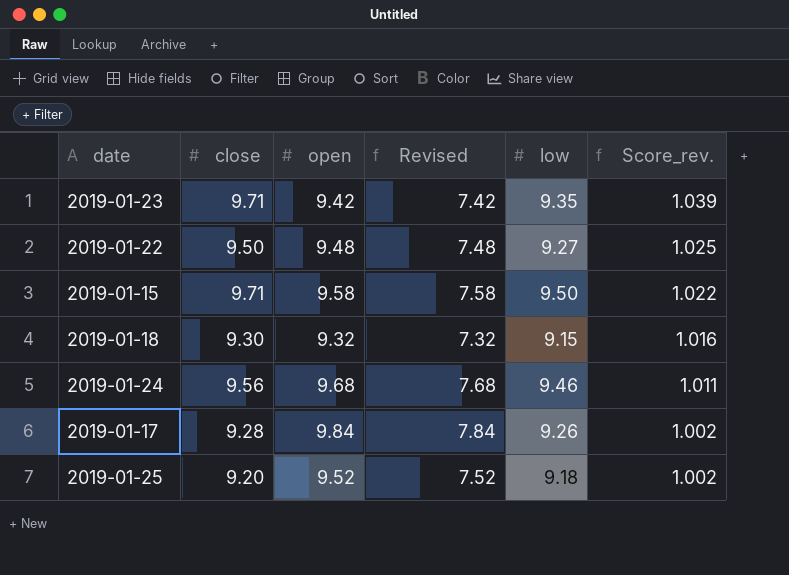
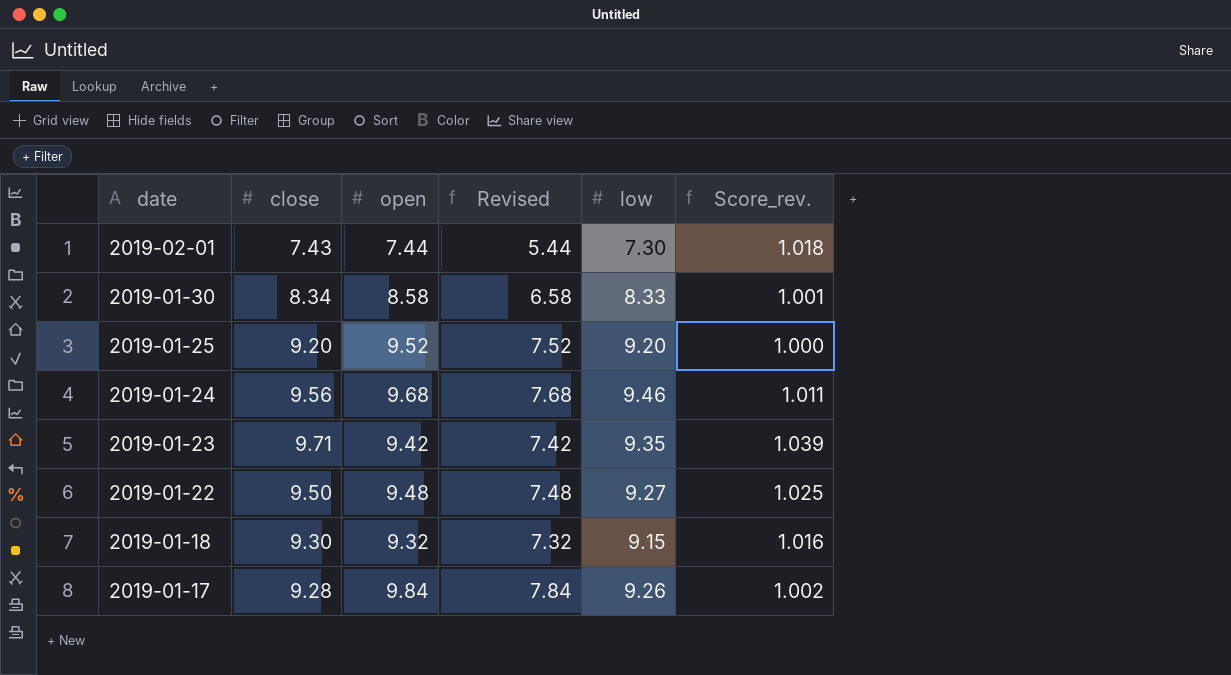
row order: Score_rev. descending -> date descending
row 2019-01-15: 9.71 | 9.58 | 7.58 | 9.50 | 1.022 -> none
row 2019-02-01: none -> 7.43 | 7.44 | 5.44 | 7.30 | 1.018
row 2019-01-30: none -> 8.34 | 8.58 | 6.58 | 8.33 | 1.001
2019-01-25 | low: 9.18 -> 9.20
2019-01-25 | Score_rev.: 1.002 -> 1.000

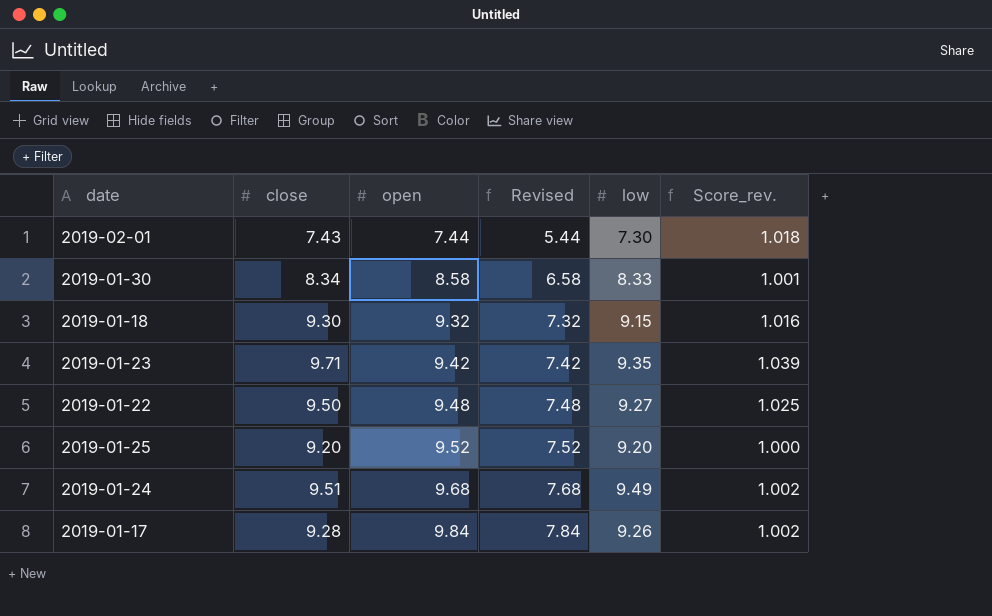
row order: date descending -> open ascending
2019-01-24 | close: 9.56 -> 9.51
2019-01-24 | low: 9.46 -> 9.49
2019-01-24 | Score_rev.: 1.011 -> 1.002

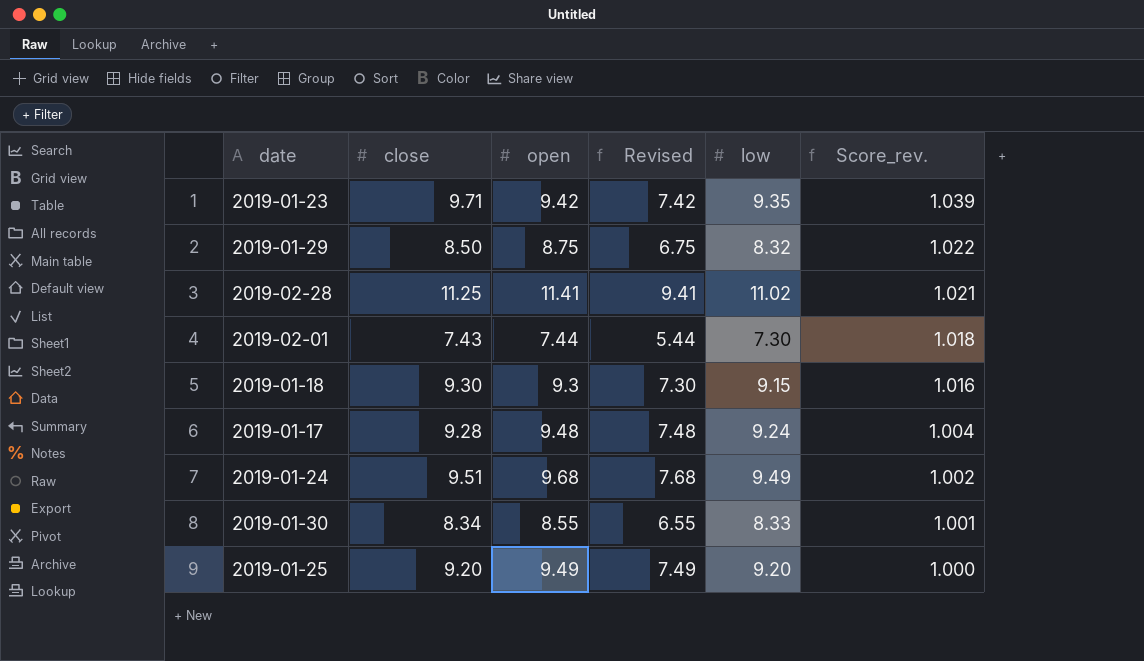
row order: open ascending -> Score_rev. descending
row 2019-01-22: 9.50 | 9.48 | 7.48 | 9.27 | 1.025 -> none
row 2019-01-29: none -> 8.50 | 8.75 | 6.75 | 8.32 | 1.022
row 2019-02-28: none -> 11.25 | 11.41 | 9.41 | 11.02 | 1.021
2019-01-18 | open: 9.32 -> 9.3
2019-01-18 | Revised: 7.32 -> 7.30
2019-01-17 | open: 9.84 -> 9.48
2019-01-17 | Revised: 7.84 -> 7.48
2019-01-17 | low: 9.26 -> 9.24
2019-01-17 | Score_rev.: 1.002 -> 1.004
2019-01-30 | open: 8.58 -> 8.55
2019-01-30 | Revised: 6.58 -> 6.55
2019-01-25 | open: 9.52 -> 9.49
2019-01-25 | Revised: 7.52 -> 7.49

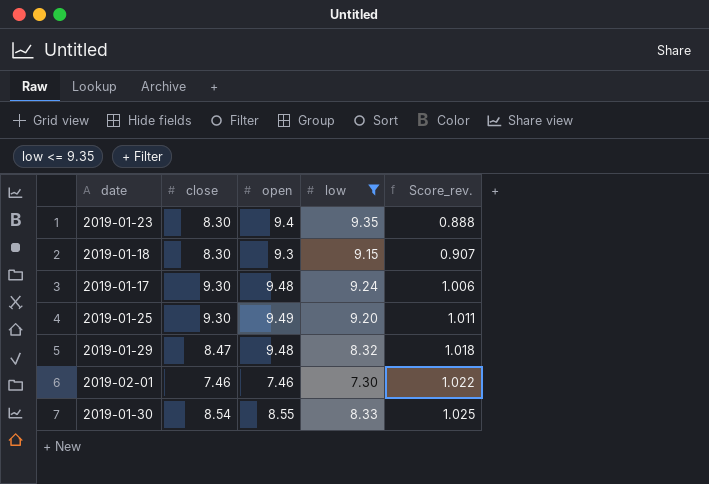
filter: none -> low <= 9.35
row order: Score_rev. descending -> Score_rev. ascending
column Revised | formula: [open] - 2 -> none
2019-01-23 | close: 9.71 -> 8.30
2019-01-23 | open: 9.42 -> 9.4
2019-01-23 | Score_rev.: 1.039 -> 0.888
2019-01-18 | close: 9.30 -> 8.30
2019-01-18 | Score_rev.: 1.016 -> 0.907
2019-01-17 | close: 9.28 -> 9.30
2019-01-17 | Score_rev.: 1.004 -> 1.006
2019-01-25 | close: 9.20 -> 9.30
2019-01-25 | Score_rev.: 1.000 -> 1.011
2019-01-29 | close: 8.50 -> 8.47
2019-01-29 | open: 8.75 -> 9.48
2019-01-29 | Score_rev.: 1.022 -> 1.018
2019-02-01 | close: 7.43 -> 7.46
2019-02-01 | open: 7.44 -> 7.46
2019-02-01 | Score_rev.: 1.018 -> 1.022
2019-01-30 | close: 8.34 -> 8.54
2019-01-30 | Score_rev.: 1.001 -> 1.025

